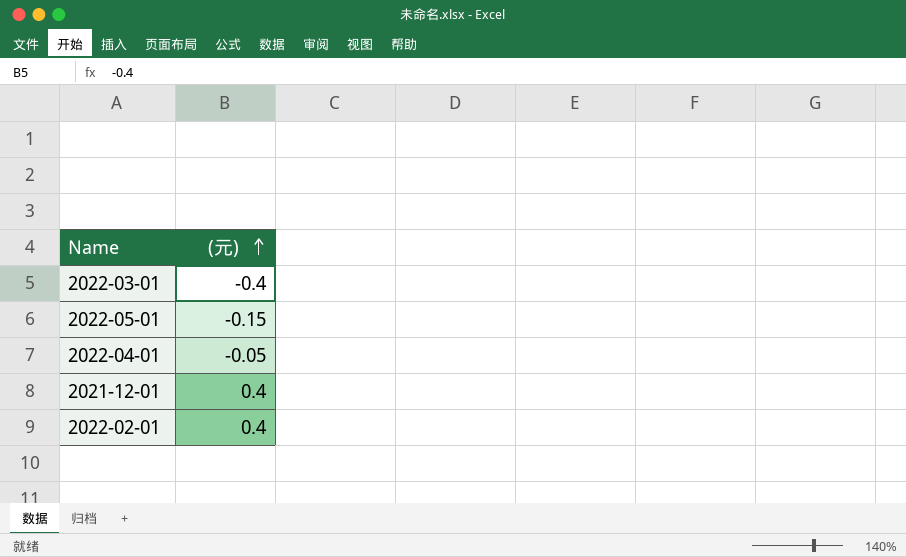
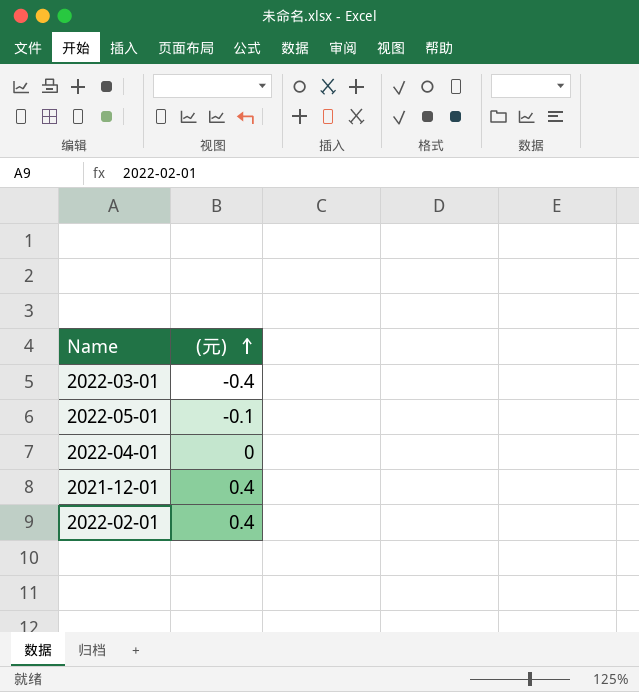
2022-05-01 | (元): -0.15 -> -0.1
2022-04-01 | (元): -0.05 -> 0

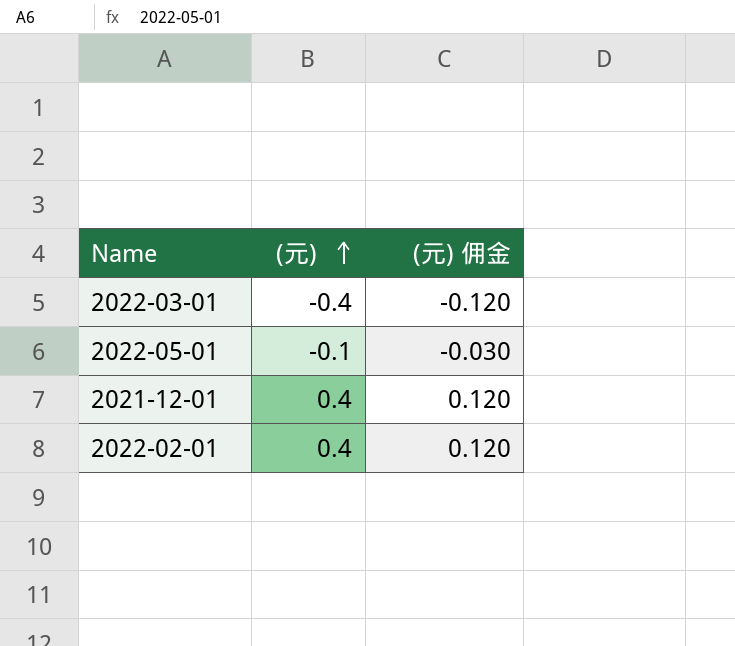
column (元) 佣金 | formula: none -> [(元)] * 0.3
row 2022-04-01: 0 -> none

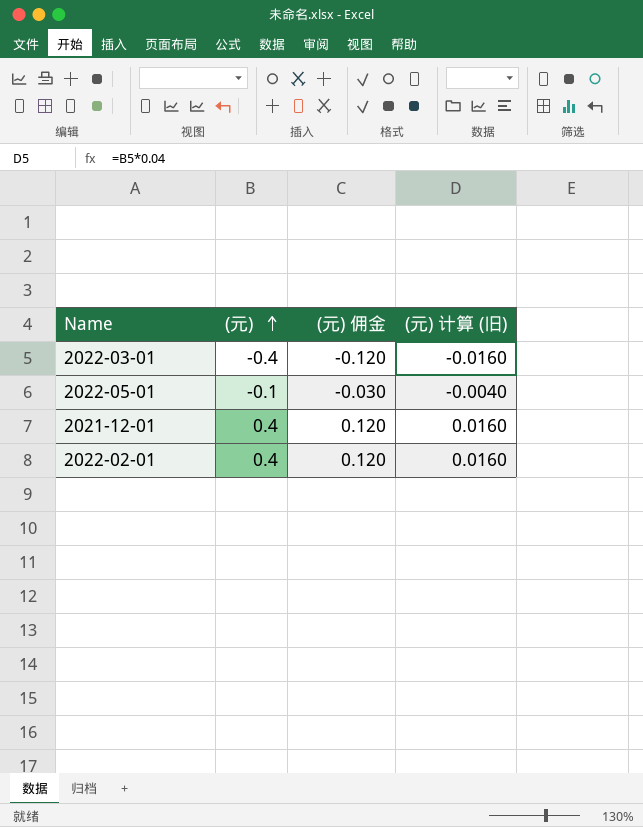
column (元) 计算 (旧) | formula: none -> [(元)] * 0.04

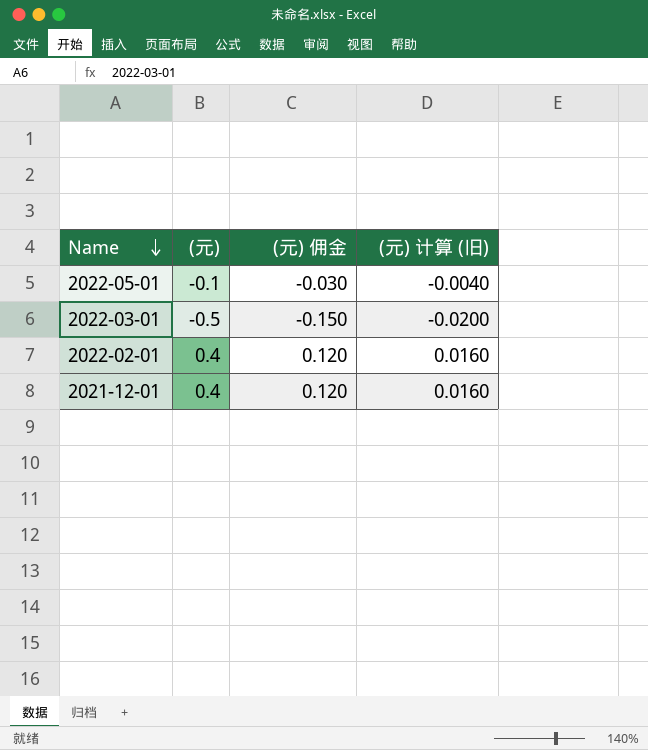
row order: (元) ascending -> Name descending
2022-03-01 | (元): -0.4 -> -0.5
2022-03-01 | (元) 佣金: -0.120 -> -0.150
2022-03-01 | (元) 计算 (旧): -0.0160 -> -0.0200

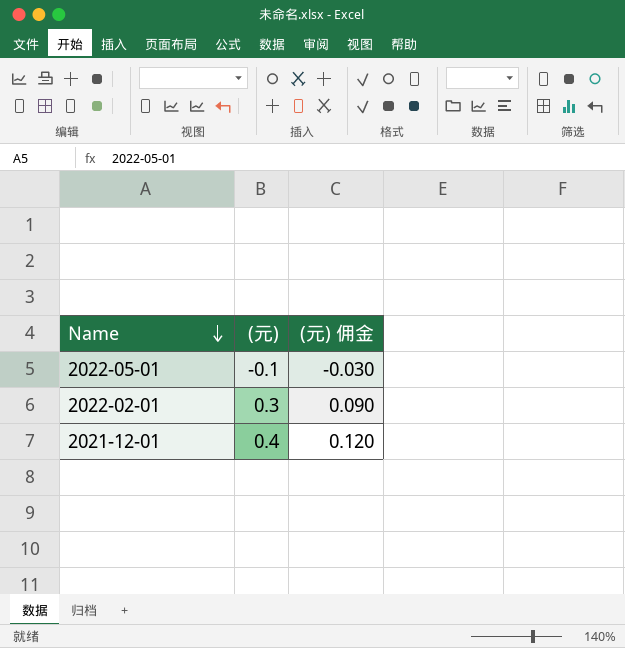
column (元) 计算 (旧) | formula: [(元)] * 0.04 -> none
row 2022-03-01: -0.5 | -0.150 | -0.0200 -> none
2022-02-01 | (元): 0.4 -> 0.3
2022-02-01 | (元) 佣金: 0.120 -> 0.090

